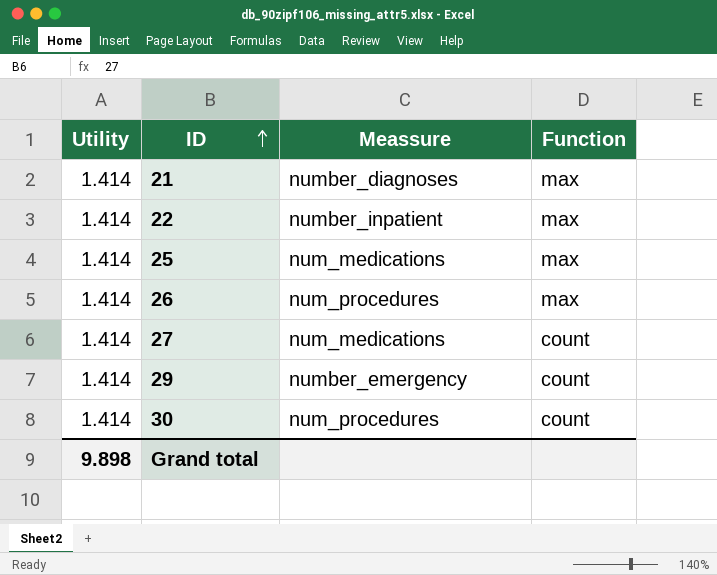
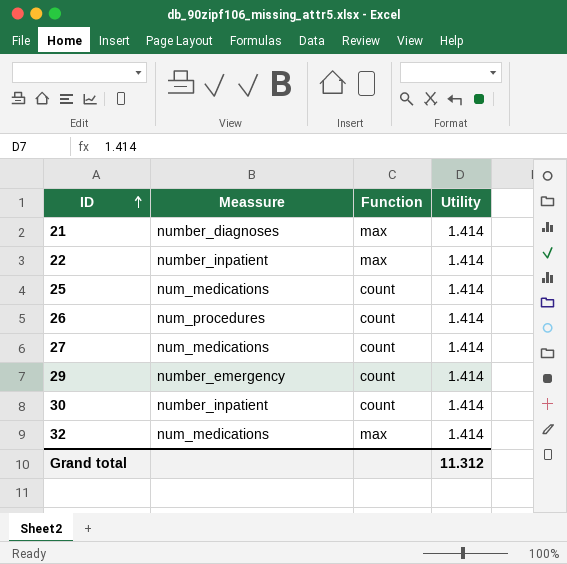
column Utility | position: 1 -> 4
25 | Function: max -> count
26 | Function: max -> count
30 | Meassure: num_procedures -> number_inpatient
row 32: none -> num_medications | max | 1.414
Grand total | Utility: 9.898 -> 11.312

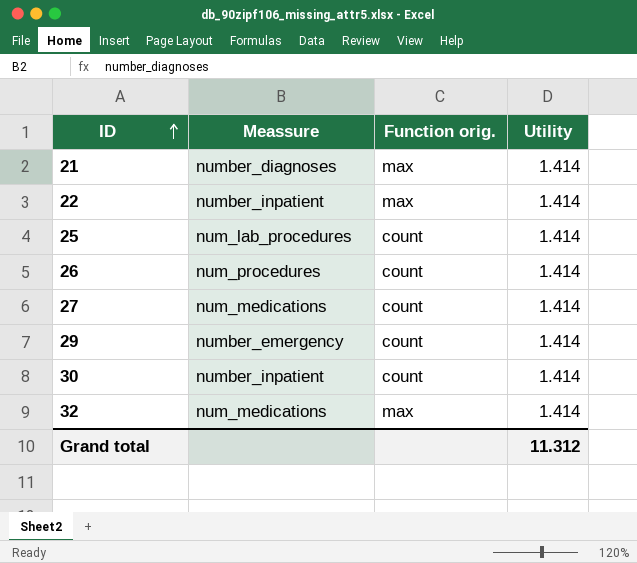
column name: Function -> Function orig.
25 | Meassure: num_medications -> num_lab_procedures

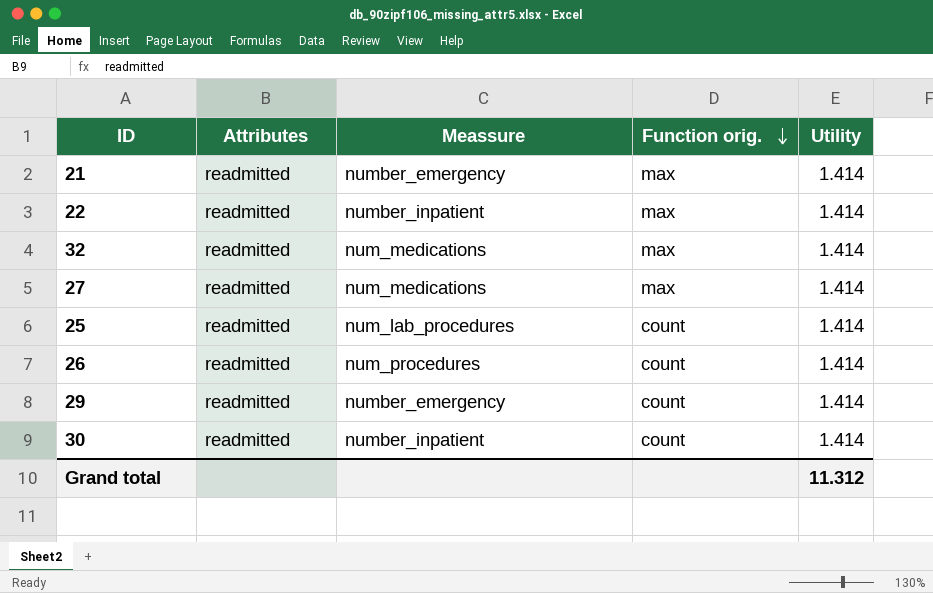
row order: ID ascending -> Function orig. descending
column Attributes | position: none -> 2
21 | Meassure: number_diagnoses -> number_emergency
27 | Function orig.: count -> max

